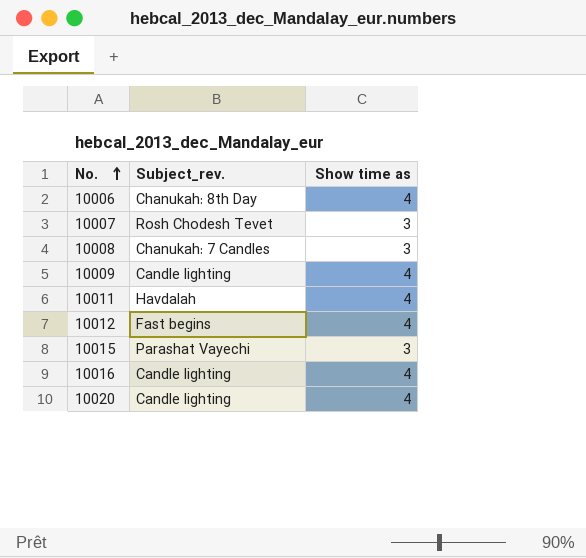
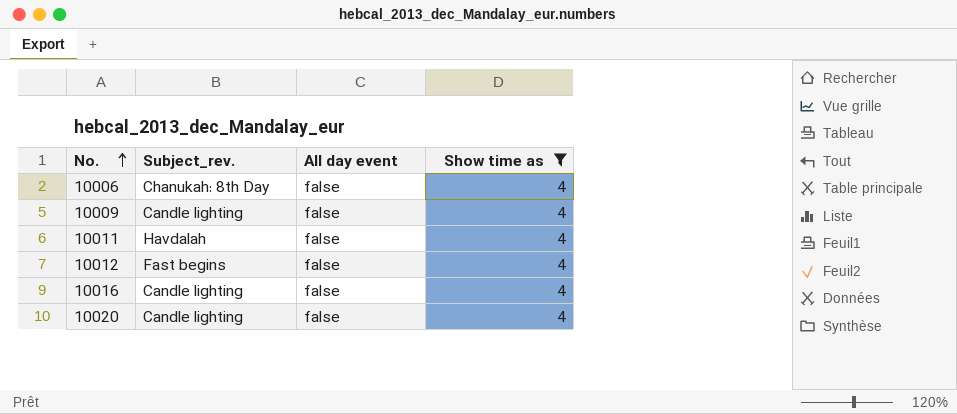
filter: none -> Show time as = 4
column All day event | position: none -> 3

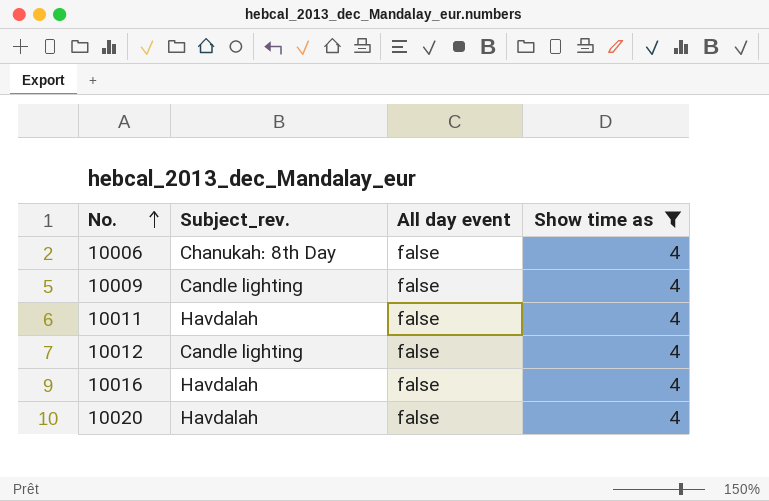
10012 | Subject_rev.: Fast begins -> Candle lighting
10016 | Subject_rev.: Candle lighting -> Havdalah
10020 | Subject_rev.: Candle lighting -> Havdalah

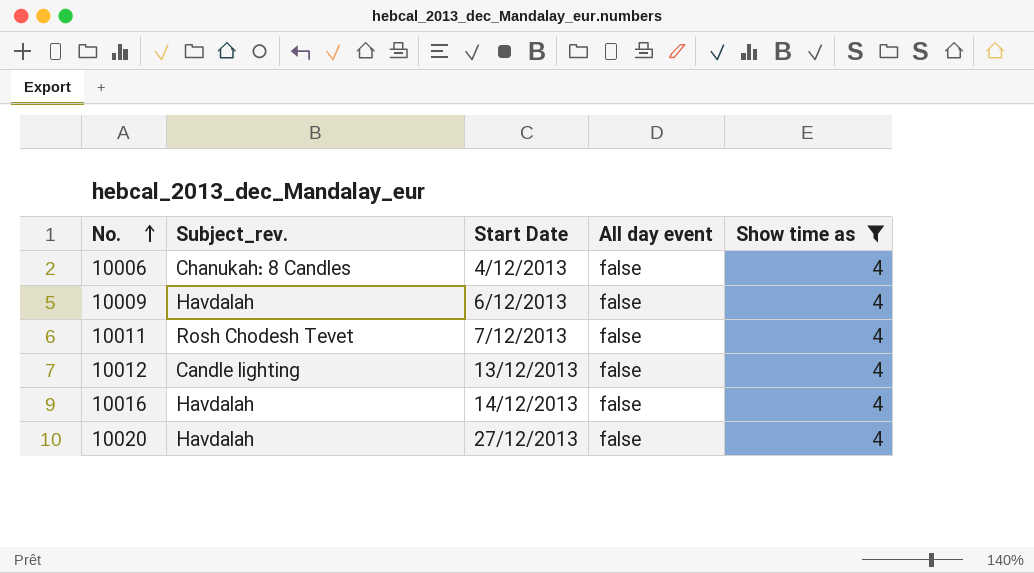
column Start Date | position: none -> 3
10006 | Subject_rev.: Chanukah: 8th Day -> Chanukah: 8 Candles
10009 | Subject_rev.: Candle lighting -> Havdalah
10011 | Subject_rev.: Havdalah -> Rosh Chodesh Tevet

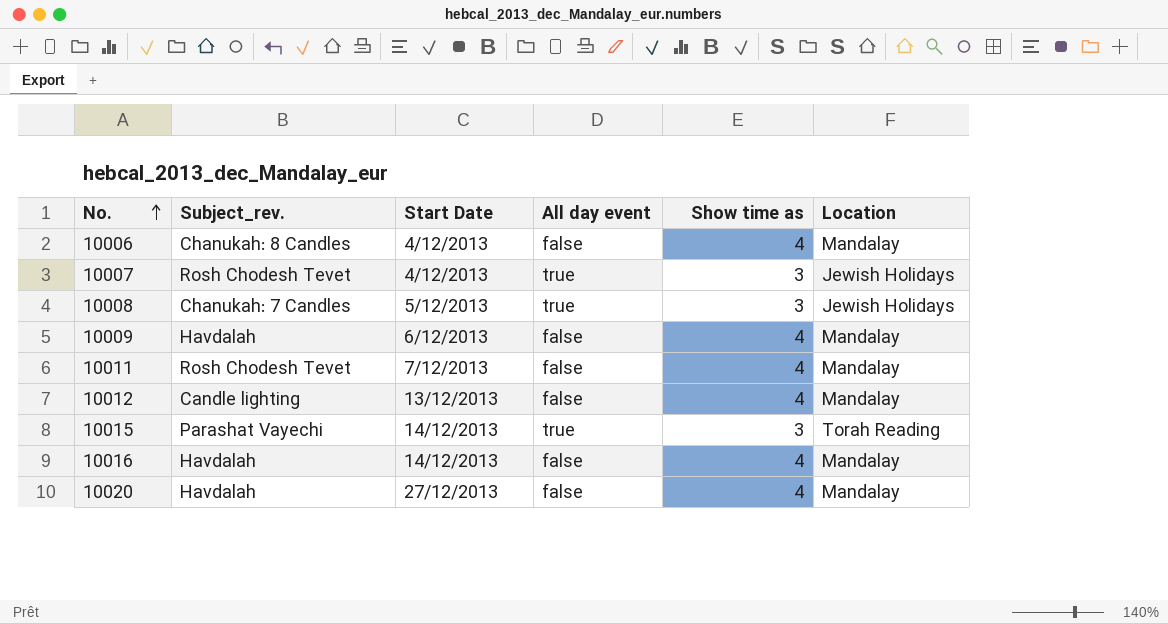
filter: Show time as = 4 -> none
column Location | position: none -> 6

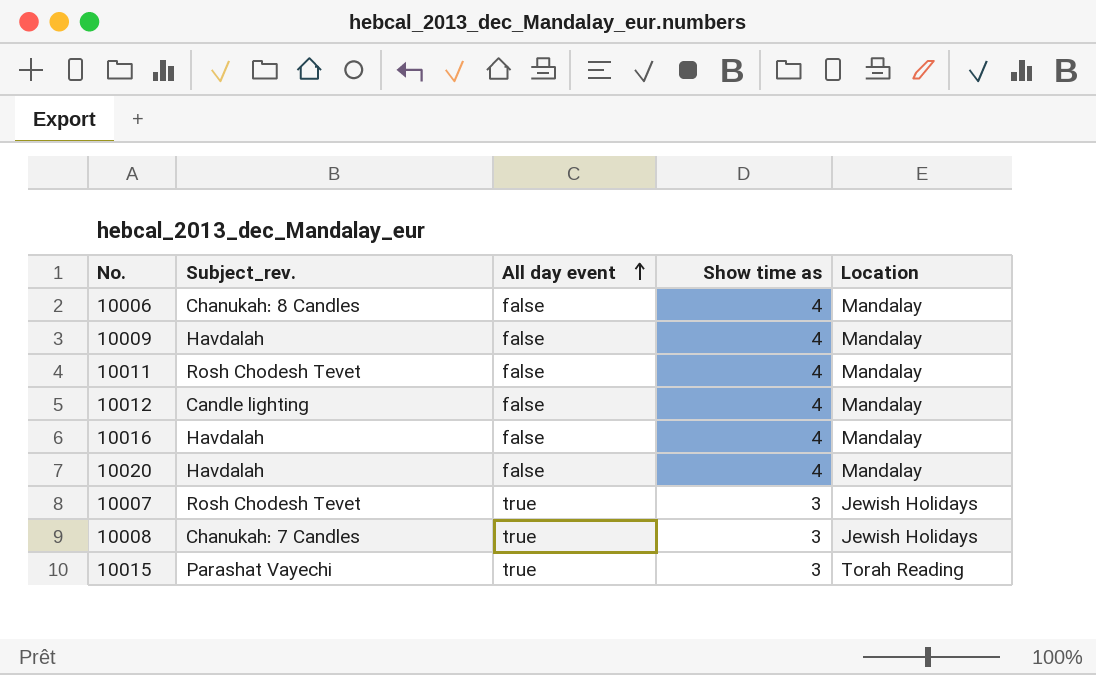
row order: No. ascending -> All day event ascending
column Start Date | position: 3 -> none

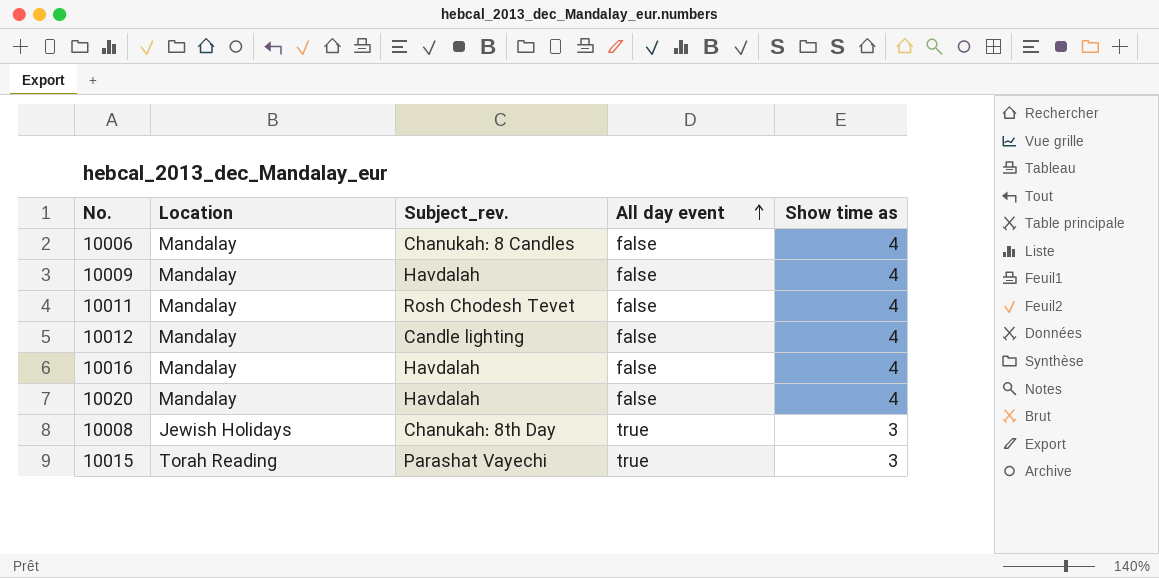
column Location | position: 5 -> 2
row 10007: Rosh Chodesh Tevet | true | 3 | Jewish Holidays -> none
10008 | Subject_rev.: Chanukah: 7 Candles -> Chanukah: 8th Day

